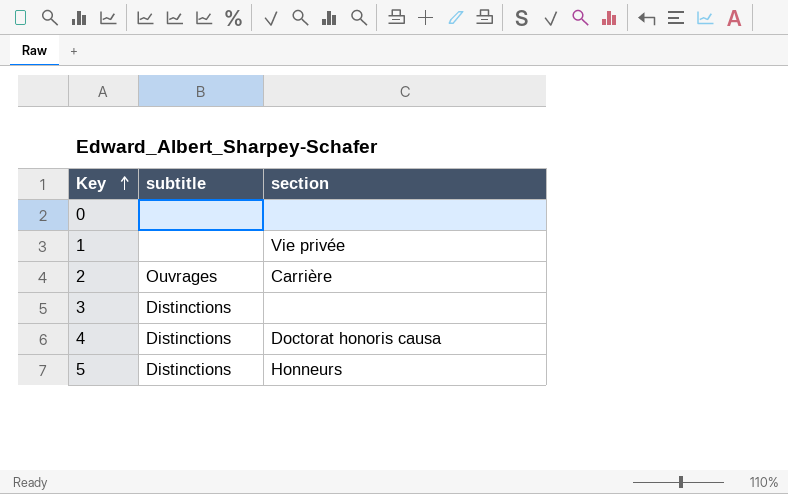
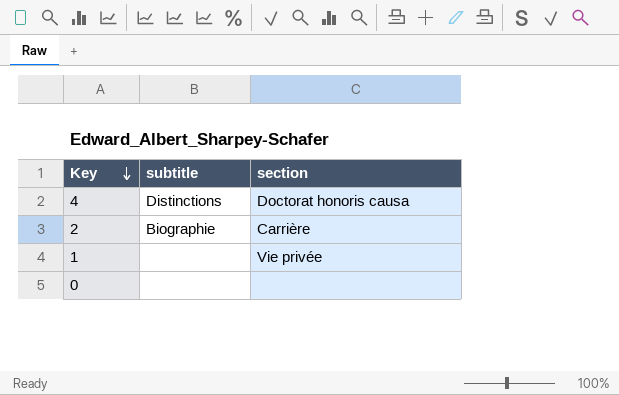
row order: Key ascending -> Key descending
row 3: Distinctions | none -> none
row 5: Distinctions | Honneurs -> none
2 | subtitle: Ouvrages -> Biographie

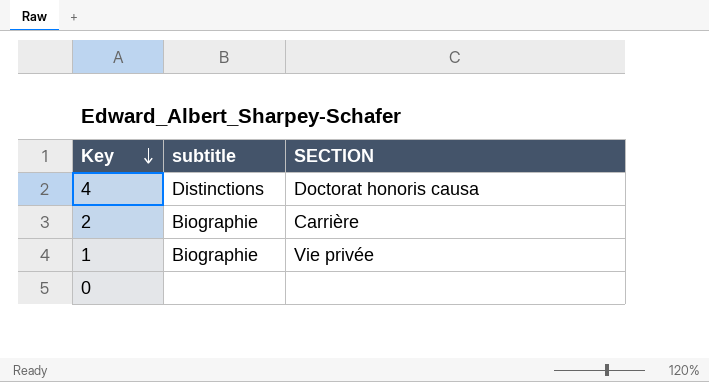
column name: section -> SECTION
1 | subtitle: none -> Biographie

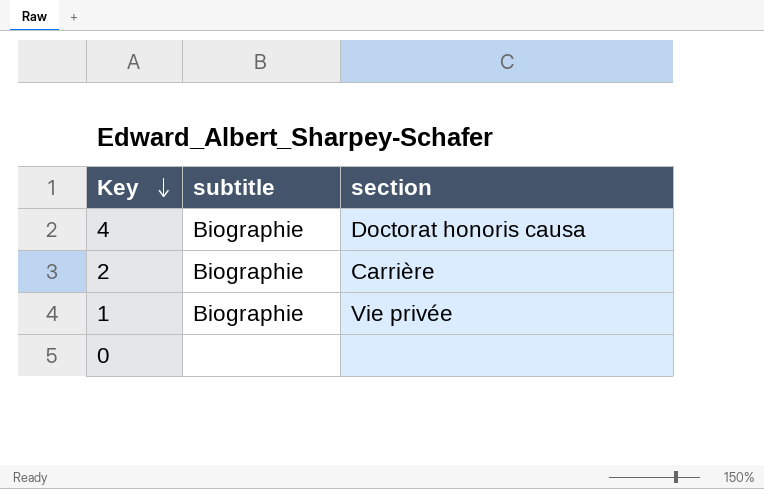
column name: SECTION -> section
4 | subtitle: Distinctions -> Biographie

